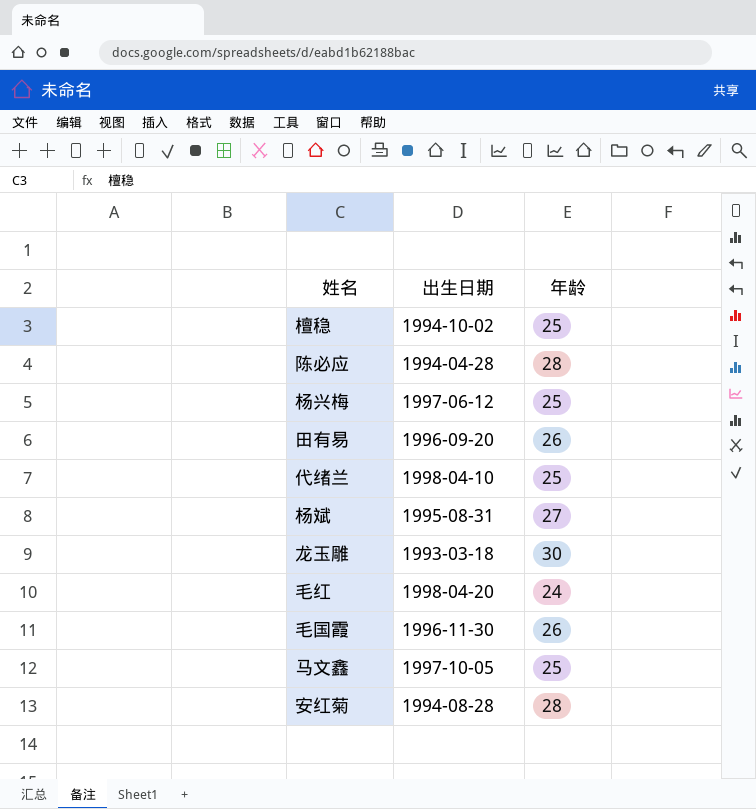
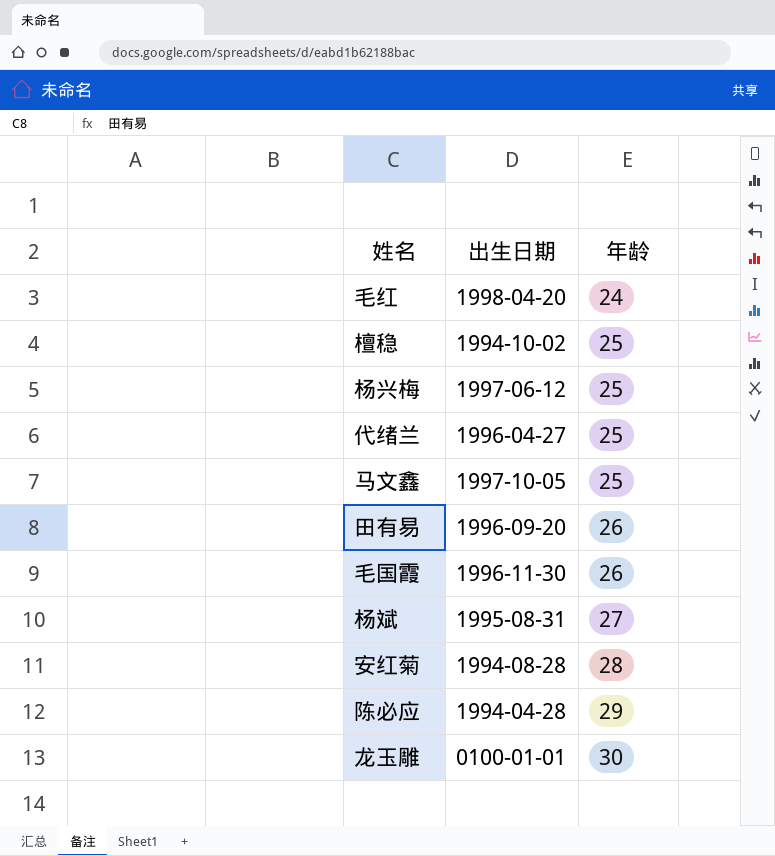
row order: none -> 年龄 ascending
代绪兰 | 出生日期: 1998-04-10 -> 1996-04-27
陈必应 | 年龄: 28 -> 29
龙玉雕 | 出生日期: 1993-03-18 -> 0100-01-01

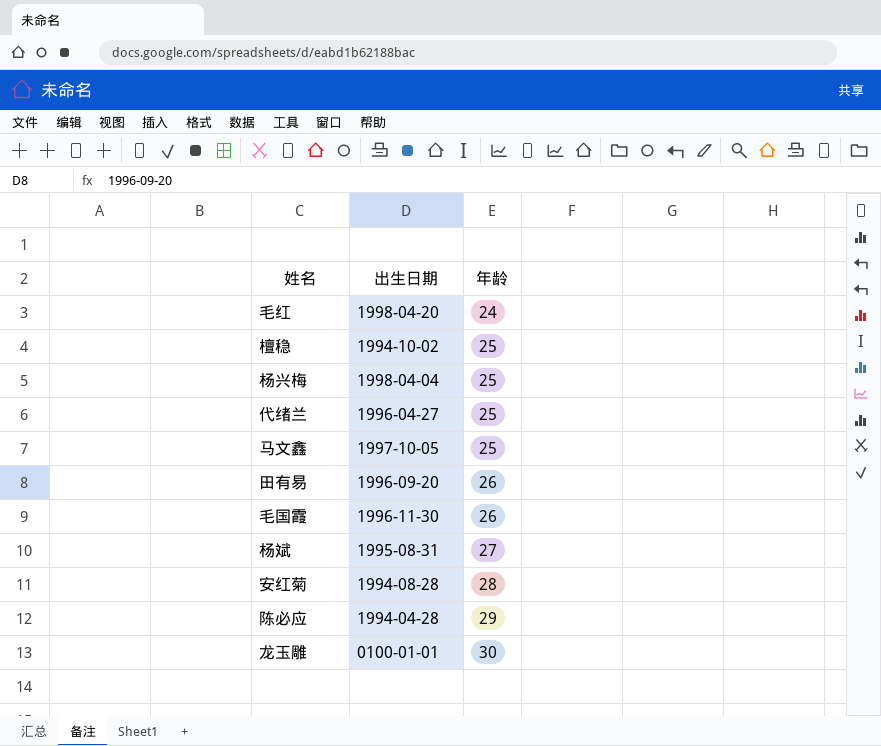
杨兴梅 | 出生日期: 1997-06-12 -> 1998-04-04

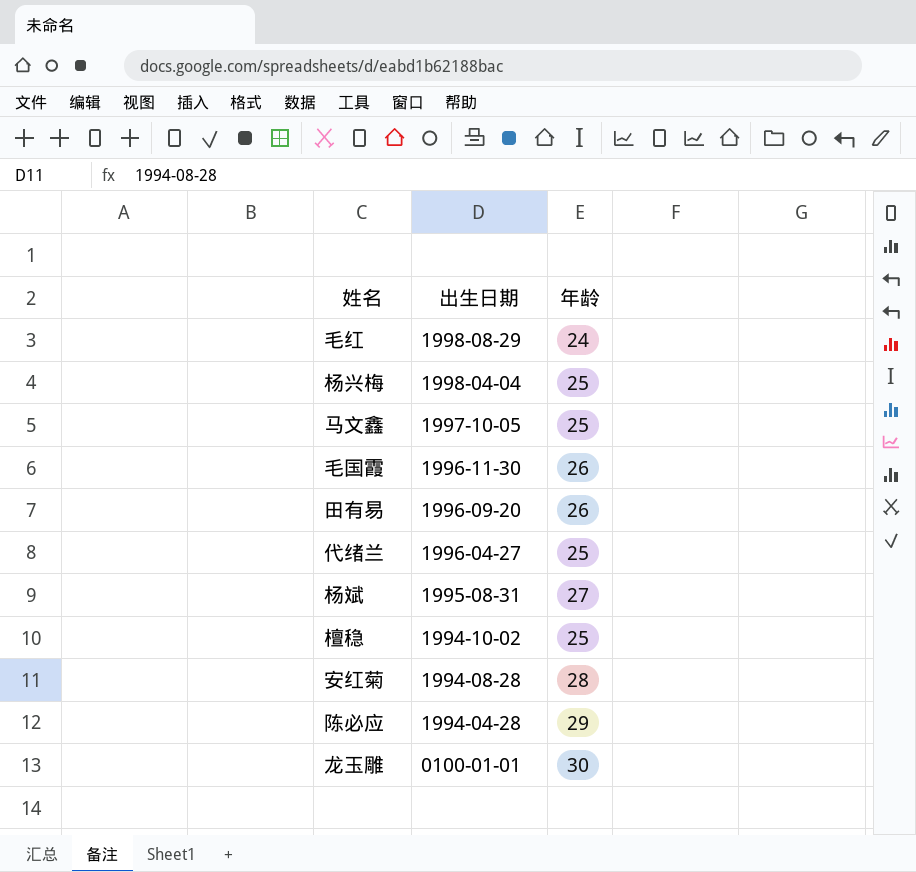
row order: 年龄 ascending -> 出生日期 descending
毛红 | 出生日期: 1998-04-20 -> 1998-08-29

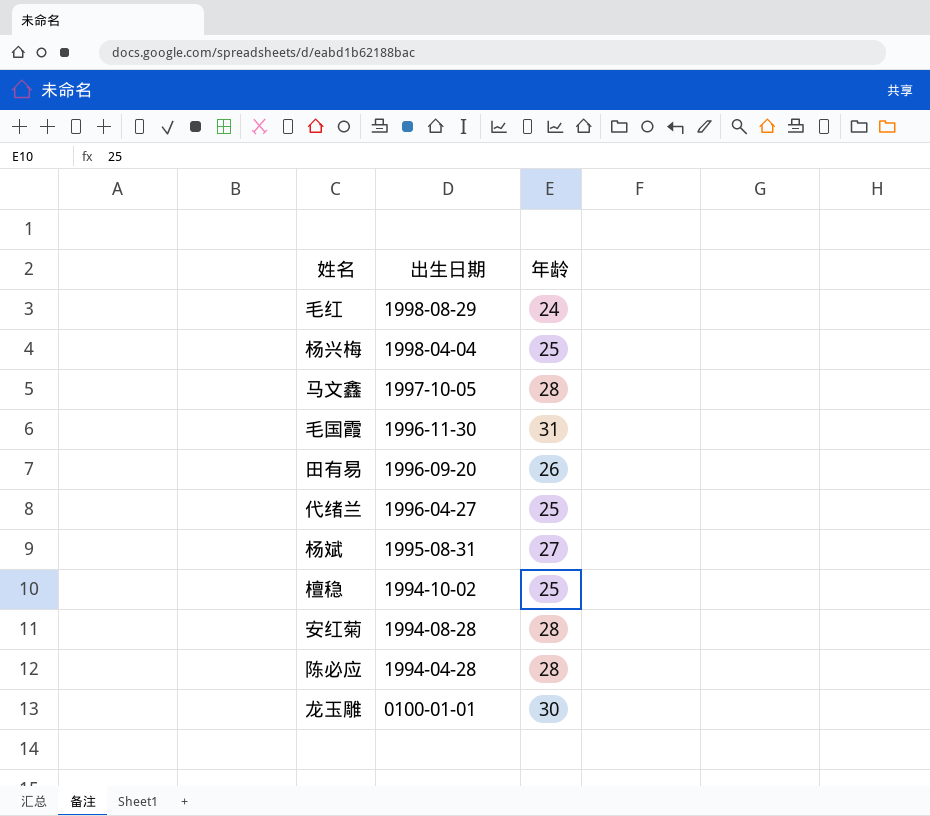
马文鑫 | 年龄: 25 -> 28
毛国霞 | 年龄: 26 -> 31
陈必应 | 年龄: 29 -> 28

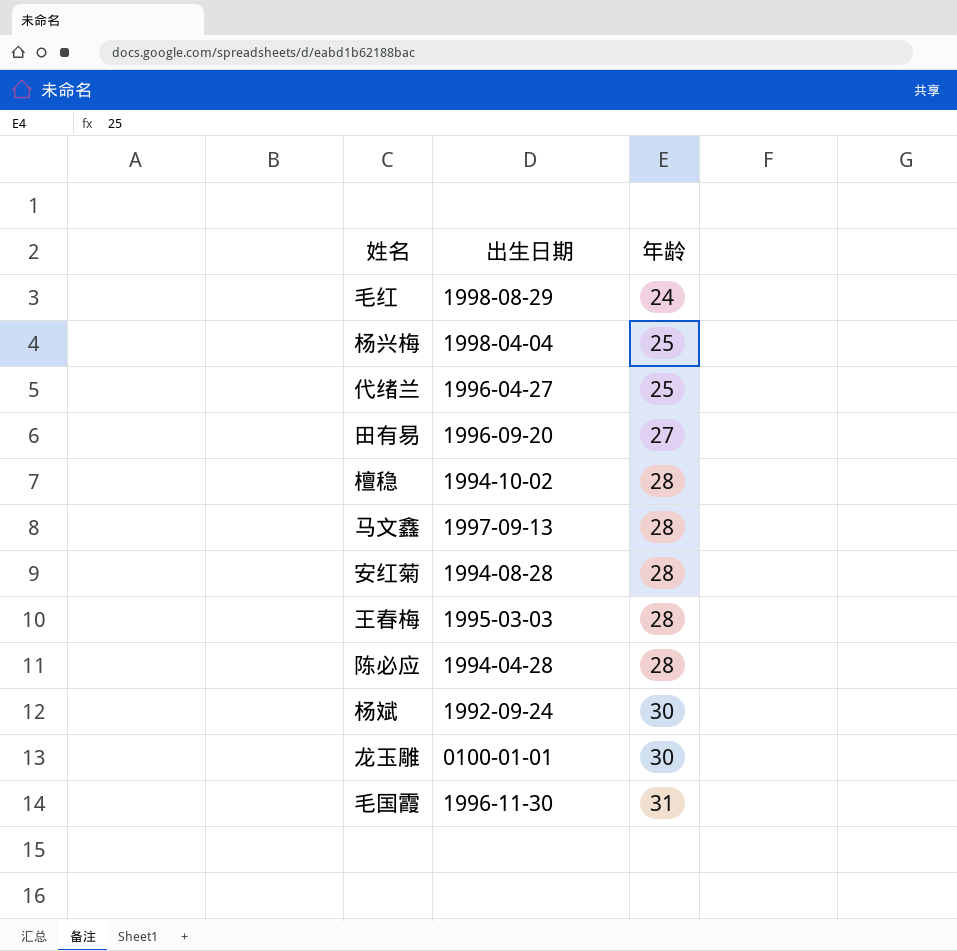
row order: 出生日期 descending -> 年龄 ascending
田有易 | 年龄: 26 -> 27
檀稳 | 年龄: 25 -> 28
马文鑫 | 出生日期: 1997-10-05 -> 1997-09-13
row 王春梅: none -> 1995-03-03 | 28
杨斌 | 出生日期: 1995-08-31 -> 1992-09-24
杨斌 | 年龄: 27 -> 30

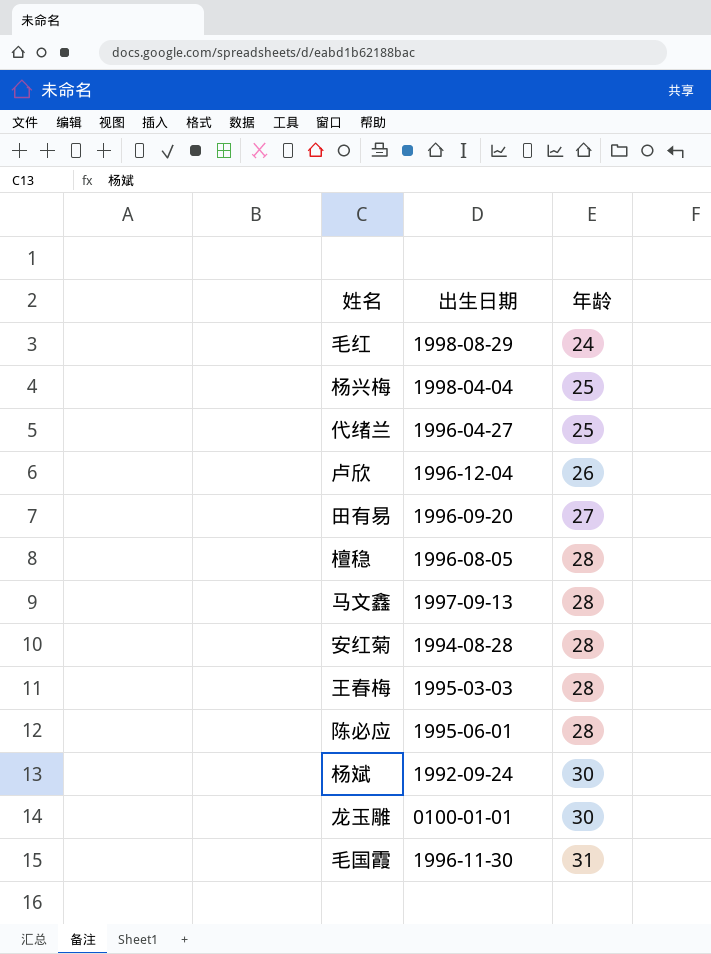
row 卢欣: none -> 1996-12-04 | 26
檀稳 | 出生日期: 1994-10-02 -> 1996-08-05
陈必应 | 出生日期: 1994-04-28 -> 1995-06-01

